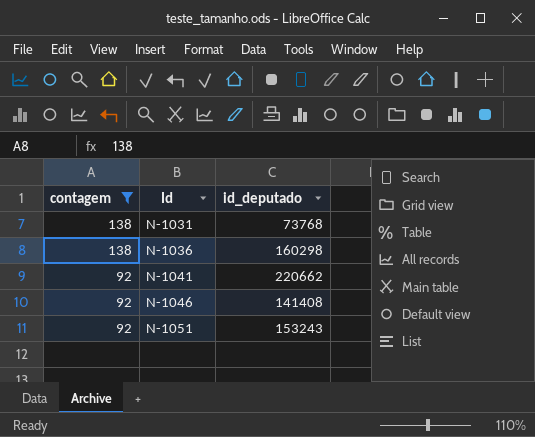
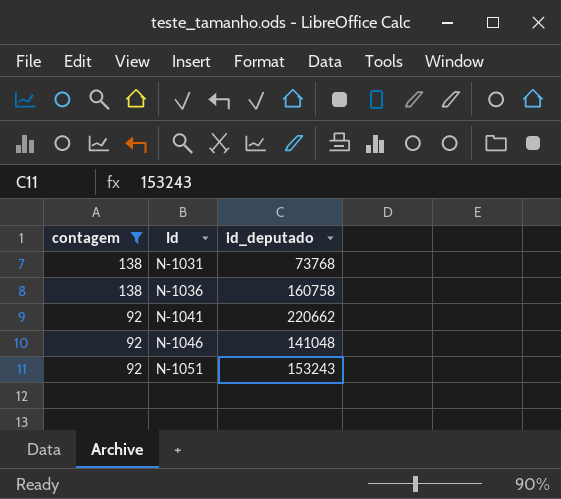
N-1036 | id_deputado: 160298 -> 160758
N-1046 | id_deputado: 141408 -> 141048

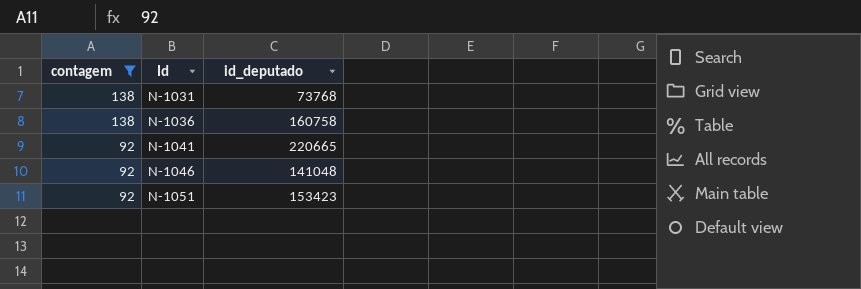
N-1041 | id_deputado: 220662 -> 220665
N-1051 | id_deputado: 153243 -> 153423

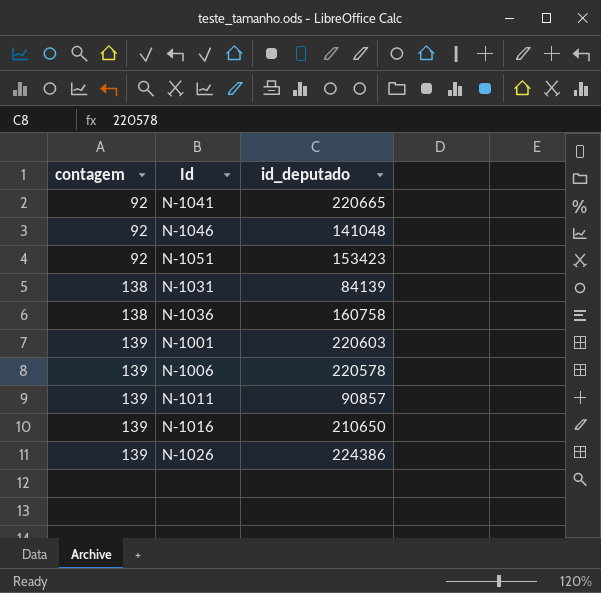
filter: contagem != 139 -> none
row order: contagem descending -> contagem ascending
N-1031 | id_deputado: 73768 -> 84139

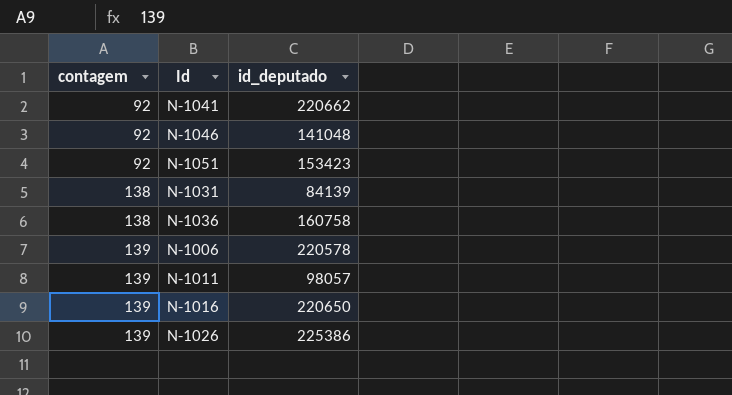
row N-1001: 139 | 220603 -> none
N-1041 | id_deputado: 220665 -> 220662
N-1011 | id_deputado: 90857 -> 98057
N-1016 | id_deputado: 210650 -> 220650
N-1026 | id_deputado: 224386 -> 225386

